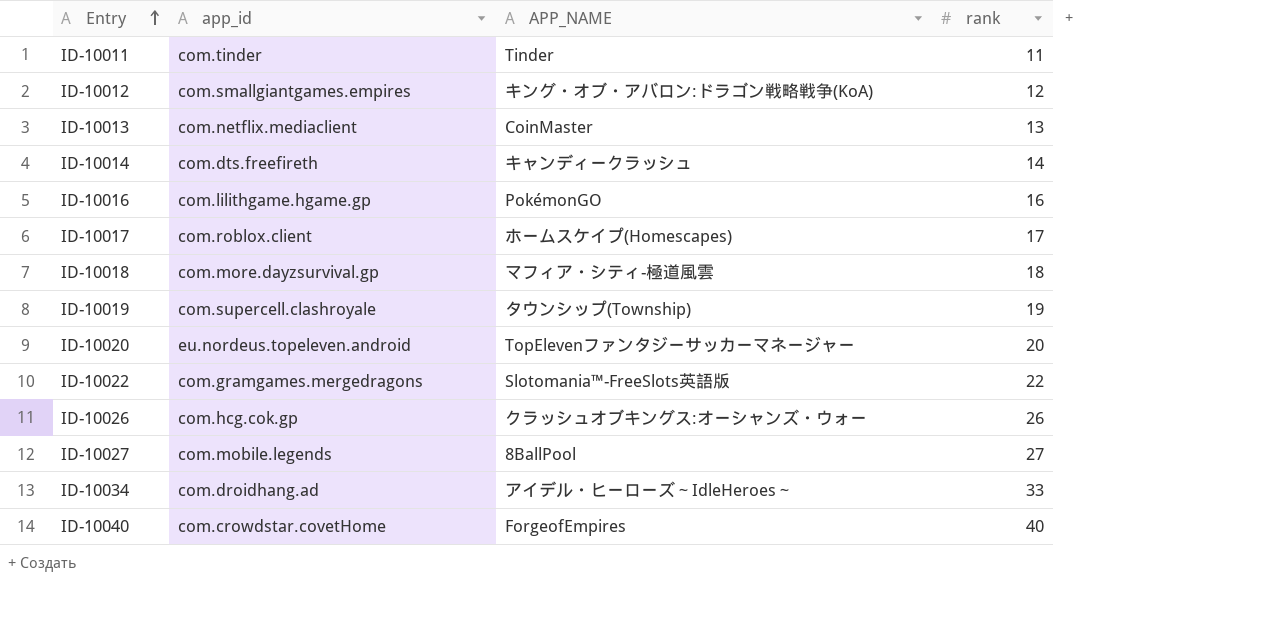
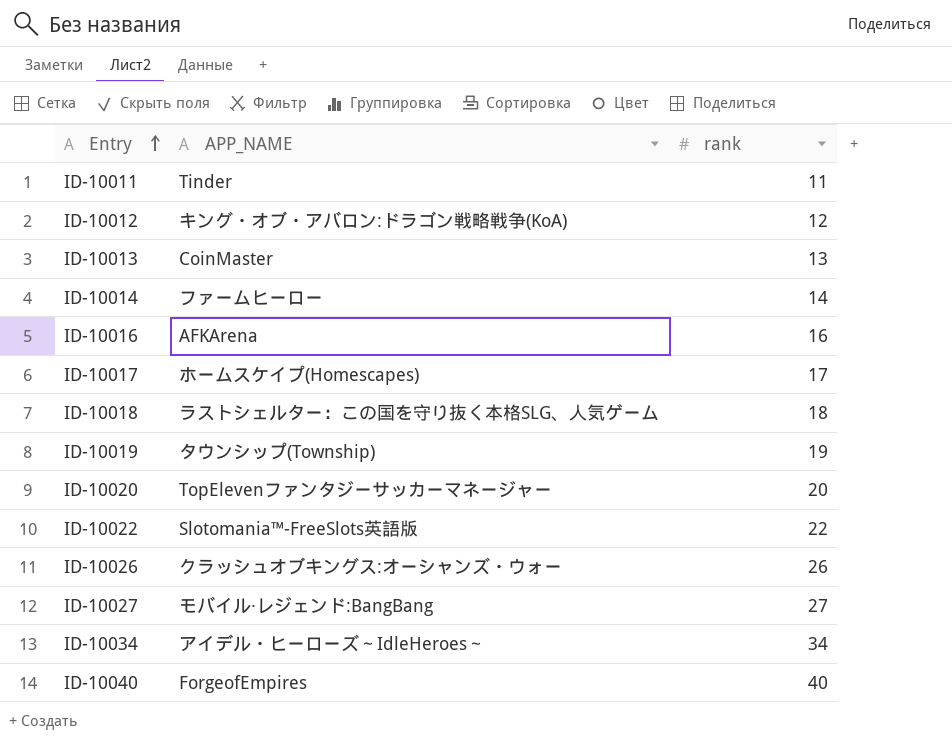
column app_id | position: 2 -> none
ID-10014 | APP_NAME: キャンディークラッシュ -> ファームヒーロー
ID-10016 | APP_NAME: PokémonGO -> AFKArena
ID-10018 | APP_NAME: マフィア・シティ-極道風雲 -> ラストシェルター：この国を守り抜く本格SLG、人気ゲーム
ID-10027 | APP_NAME: 8BallPool -> モバイル·レジェンド:BangBang
ID-10034 | rank: 33 -> 34

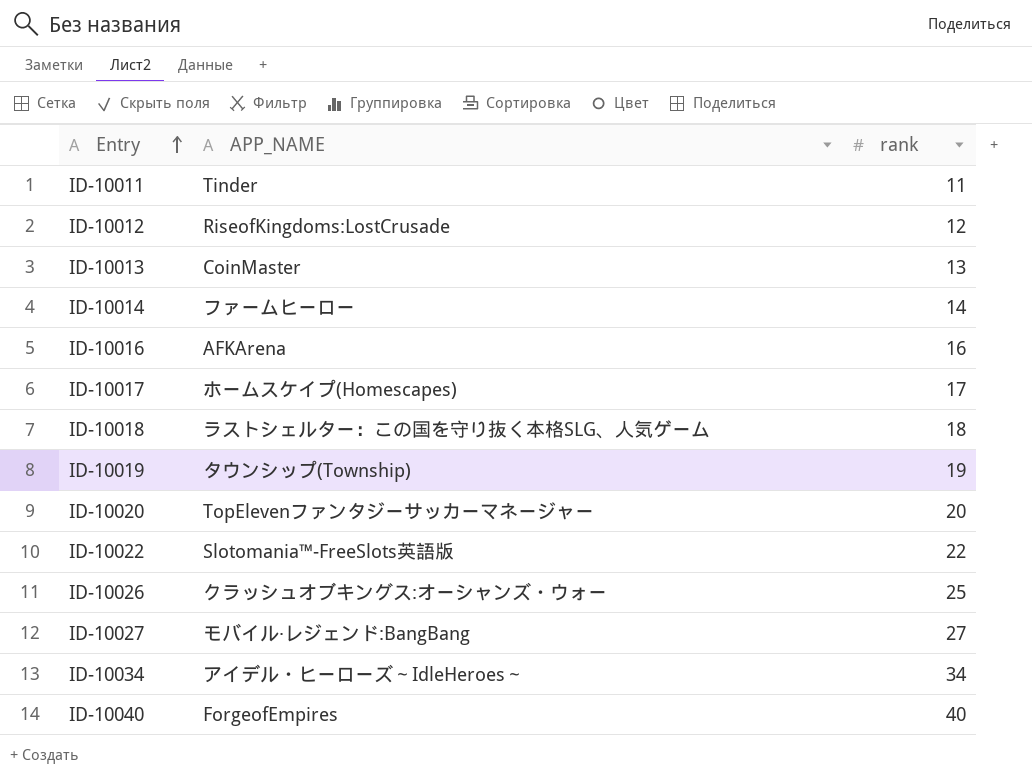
ID-10012 | APP_NAME: キング・オブ・アバロン:ドラゴン戦略戦争(KoA) -> RiseofKingdoms:LostCrusade
ID-10026 | rank: 26 -> 25

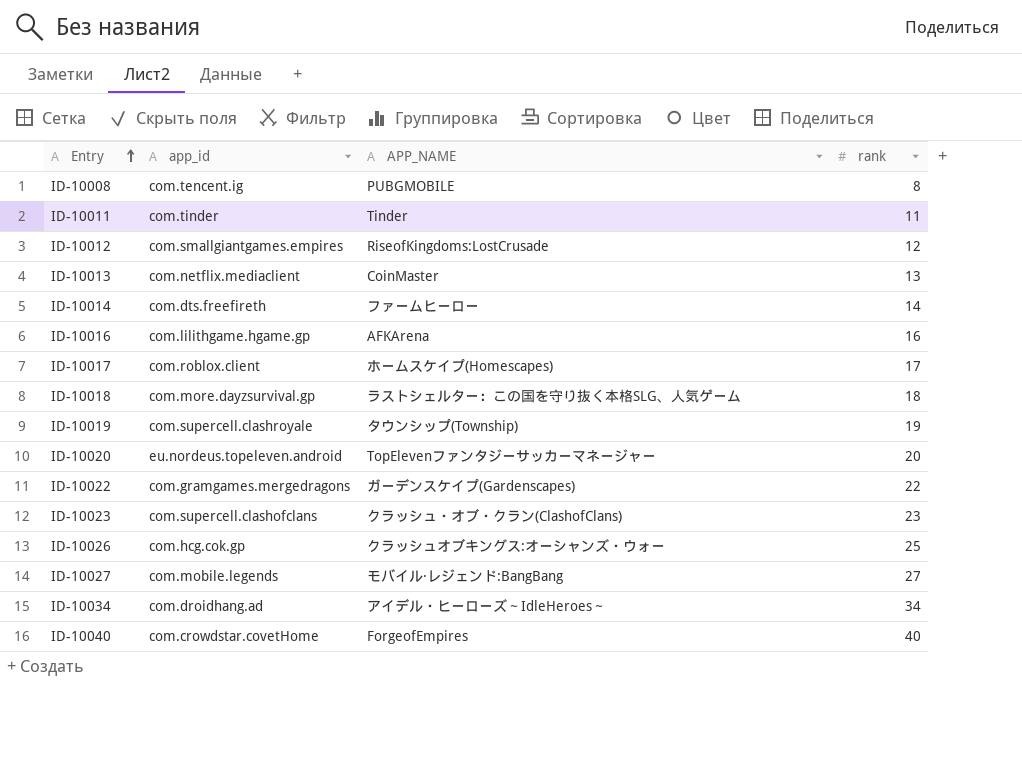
column app_id | position: none -> 2
row ID-10008: none -> com.tencent.ig | PUBGMOBILE | 8
ID-10022 | APP_NAME: Slotomania™-FreeSlots英語版 -> ガーデンスケイプ(Gardenscapes)
row ID-10023: none -> com.supercell.clashofclans | クラッシュ・オブ・クラン(ClashofClans) | 23

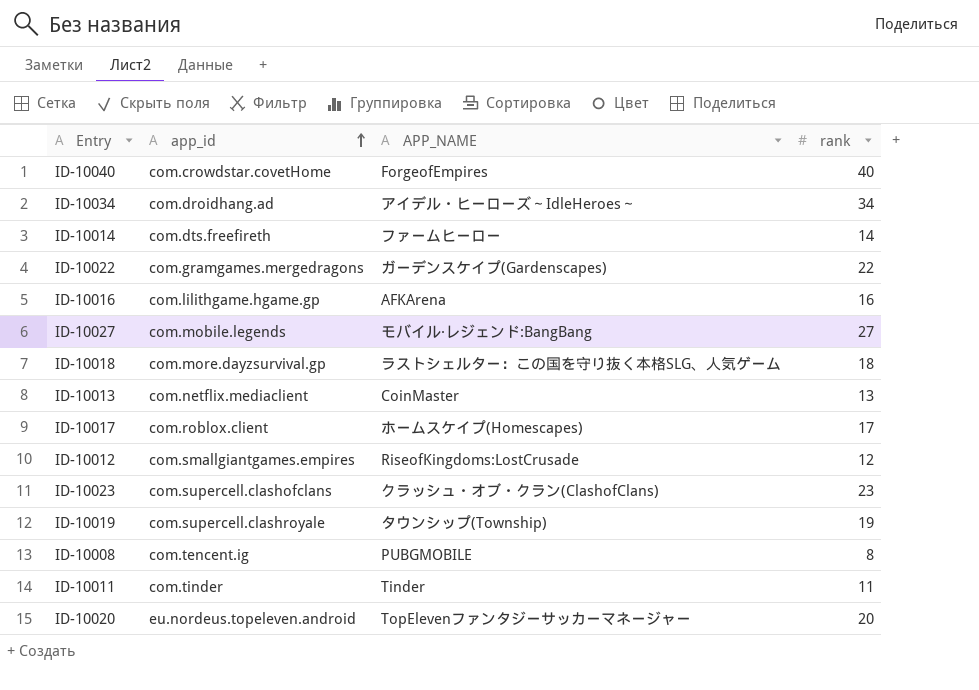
row order: Entry ascending -> app_id ascending
row ID-10026: com.hcg.cok.gp | クラッシュオブキングス:オーシャンズ・ウォー | 25 -> none

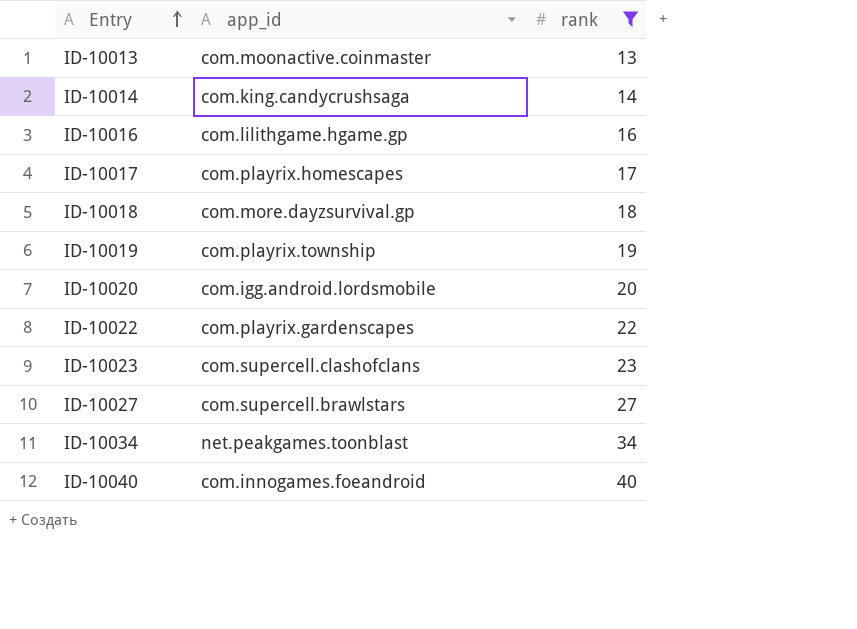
filter: none -> rank >= 13
row order: app_id ascending -> Entry ascending
column APP_NAME | position: 3 -> none
ID-10013 | app_id: com.netflix.mediaclient -> com.moonactive.coinmaster
ID-10014 | app_id: com.dts.freefireth -> com.king.candycrushsaga
ID-10017 | app_id: com.roblox.client -> com.playrix.homescapes
ID-10019 | app_id: com.supercell.clashroyale -> com.playrix.township
ID-10020 | app_id: eu.nordeus.topeleven.android -> com.igg.android.lordsmobile
ID-10022 | app_id: com.gramgames.mergedragons -> com.playrix.gardenscapes
ID-10027 | app_id: com.mobile.legends -> com.supercell.brawlstars
ID-10034 | app_id: com.droidhang.ad -> net.peakgames.toonblast
ID-10040 | app_id: com.crowdstar.covetHome -> com.innogames.foeandroid

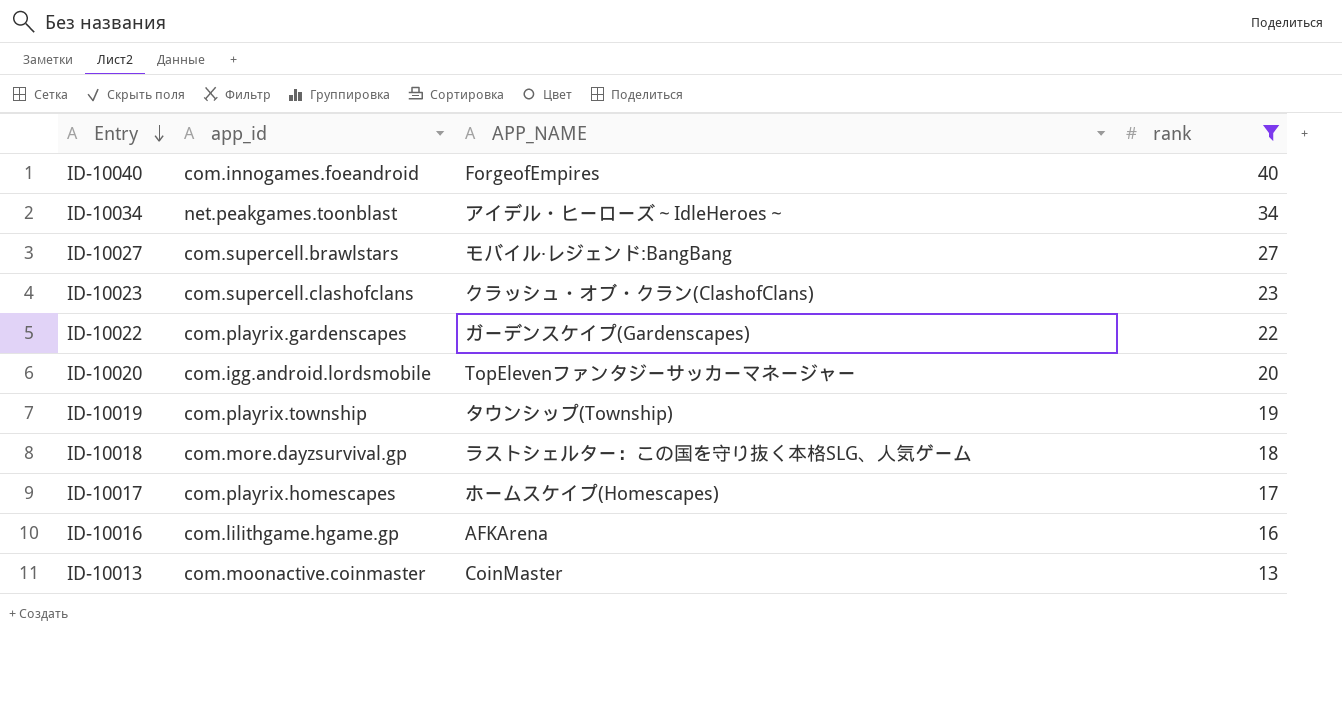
row order: Entry ascending -> Entry descending
column APP_NAME | position: none -> 3
row ID-10014: com.king.candycrushsaga | 14 -> none

